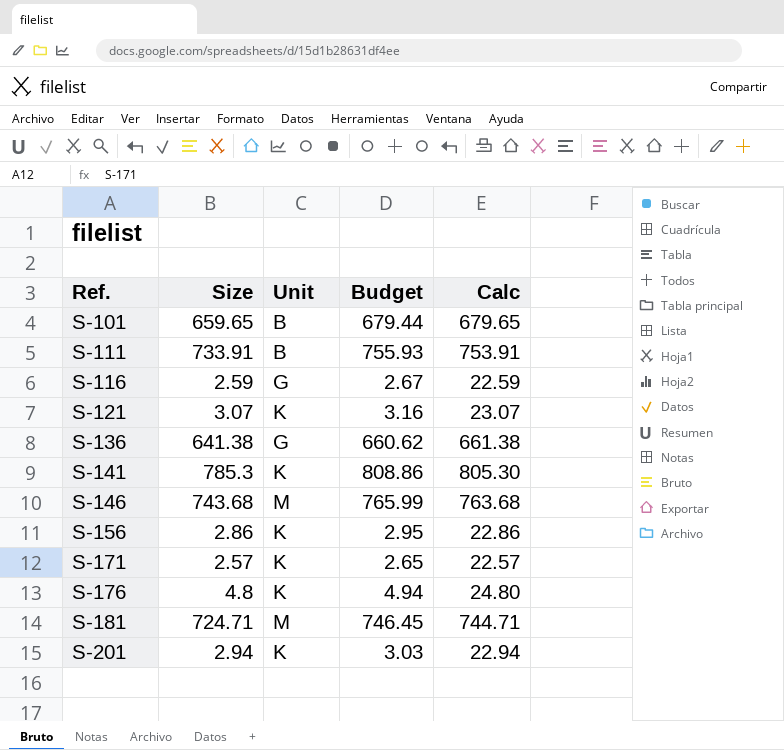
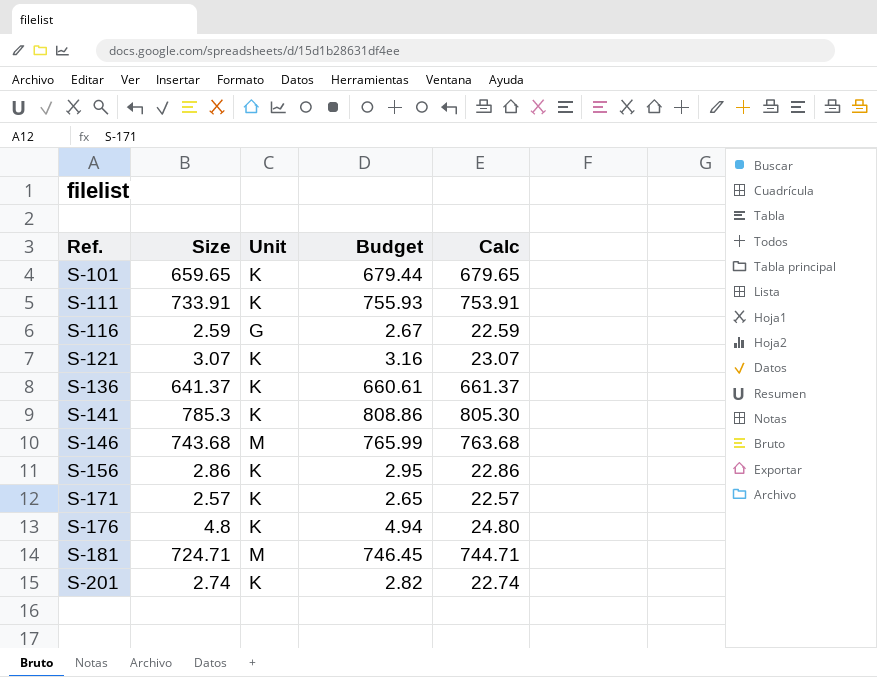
S-101 | Unit: B -> K
S-111 | Unit: B -> K
S-136 | Size: 641.38 -> 641.37
S-136 | Unit: G -> K
S-136 | Budget: 660.62 -> 660.61
S-136 | Calc: 661.38 -> 661.37
S-201 | Size: 2.94 -> 2.74
S-201 | Budget: 3.03 -> 2.82
S-201 | Calc: 22.94 -> 22.74

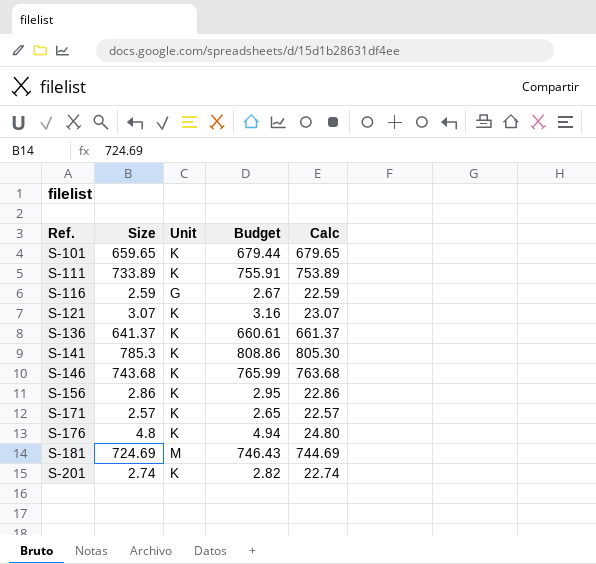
S-111 | Size: 733.91 -> 733.89
S-111 | Budget: 755.93 -> 755.91
S-111 | Calc: 753.91 -> 753.89
S-146 | Unit: M -> K
S-181 | Size: 724.71 -> 724.69
S-181 | Budget: 746.45 -> 746.43
S-181 | Calc: 744.71 -> 744.69

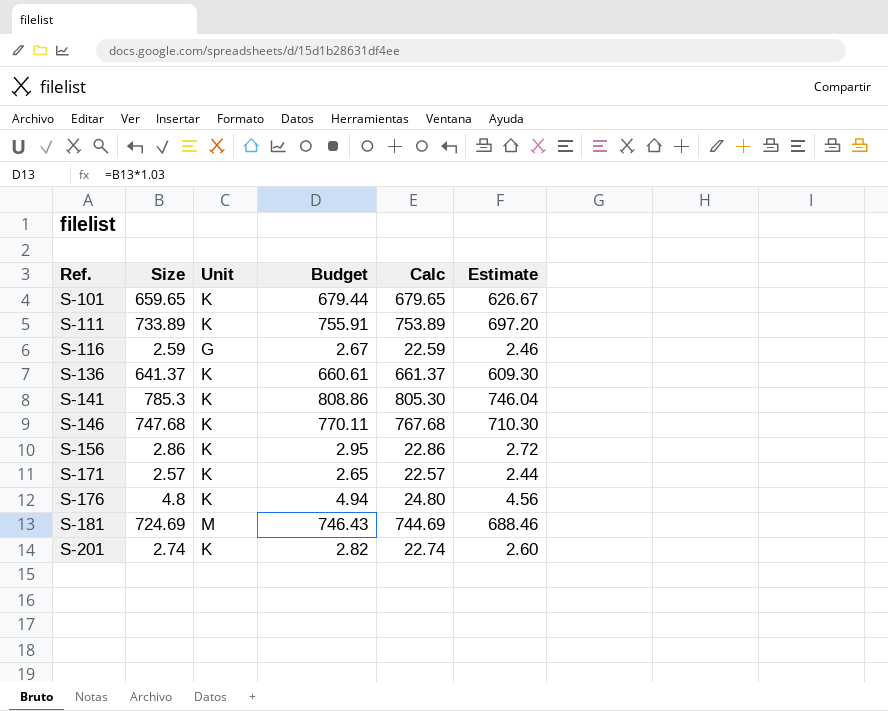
column Estimate | formula: none -> [Size] * 0.95
row S-121: 3.07 | K | 3.16 | 23.07 -> none
S-146 | Size: 743.68 -> 747.68
S-146 | Budget: 765.99 -> 770.11
S-146 | Calc: 763.68 -> 767.68

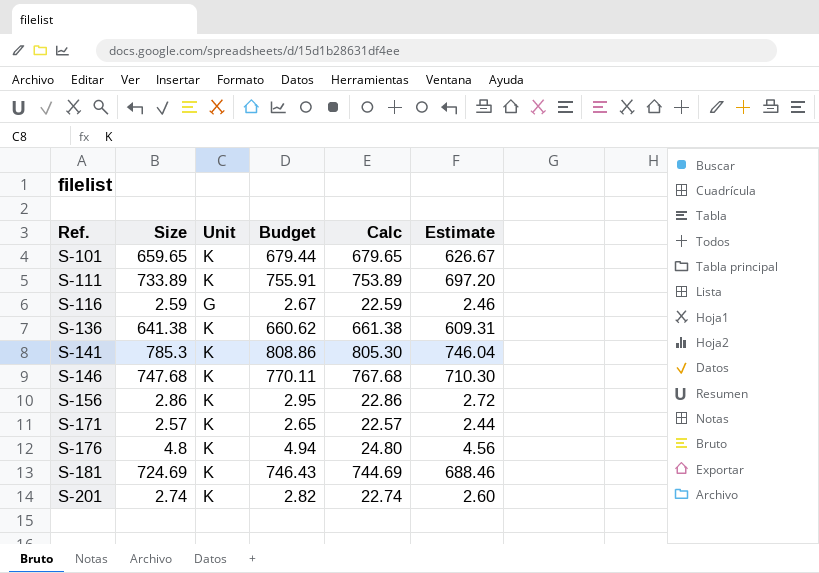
S-136 | Size: 641.37 -> 641.38
S-136 | Budget: 660.61 -> 660.62
S-136 | Calc: 661.37 -> 661.38
S-136 | Estimate: 609.30 -> 609.31
S-181 | Unit: M -> K

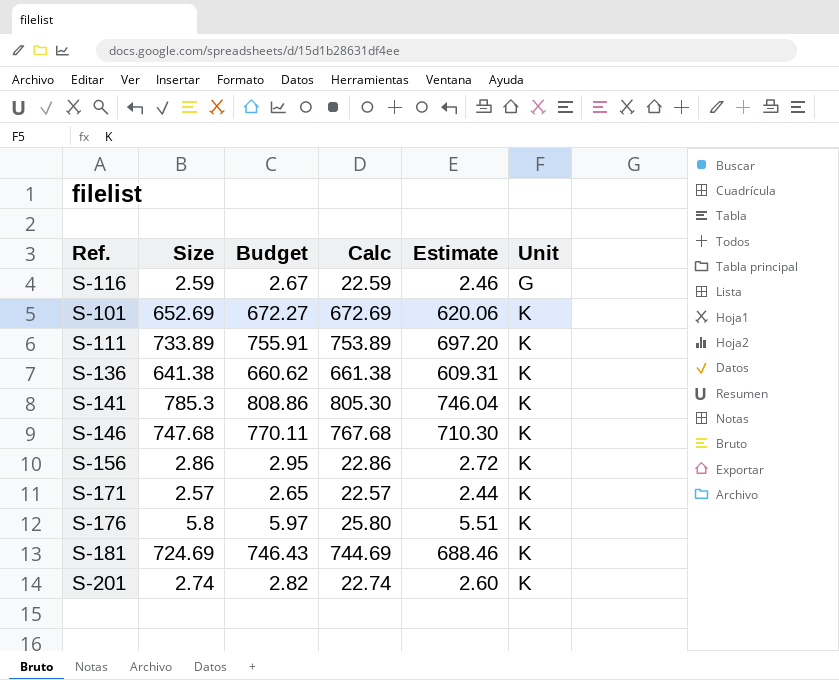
row order: Ref. ascending -> Unit ascending
column Unit | position: 3 -> 6
S-101 | Size: 659.65 -> 652.69
S-101 | Budget: 679.44 -> 672.27
S-101 | Calc: 679.65 -> 672.69
S-101 | Estimate: 626.67 -> 620.06
S-176 | Size: 4.8 -> 5.8
S-176 | Budget: 4.94 -> 5.97
S-176 | Calc: 24.80 -> 25.80
S-176 | Estimate: 4.56 -> 5.51

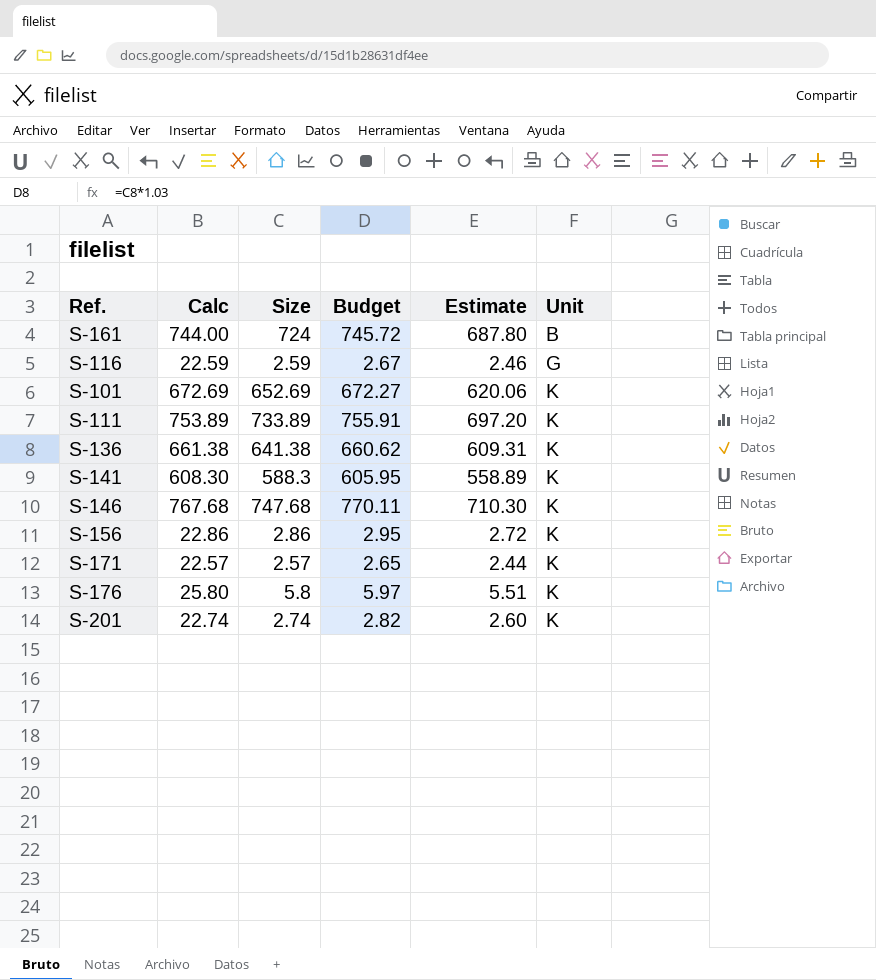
column Calc | position: 4 -> 2
row S-181: 724.69 | 746.43 | 744.69 | 688.46 | K -> none
row S-161: none -> 744.00 | 724 | 745.72 | 687.80 | B
S-141 | Calc: 805.30 -> 608.30
S-141 | Size: 785.3 -> 588.3
S-141 | Budget: 808.86 -> 605.95
S-141 | Estimate: 746.04 -> 558.89

